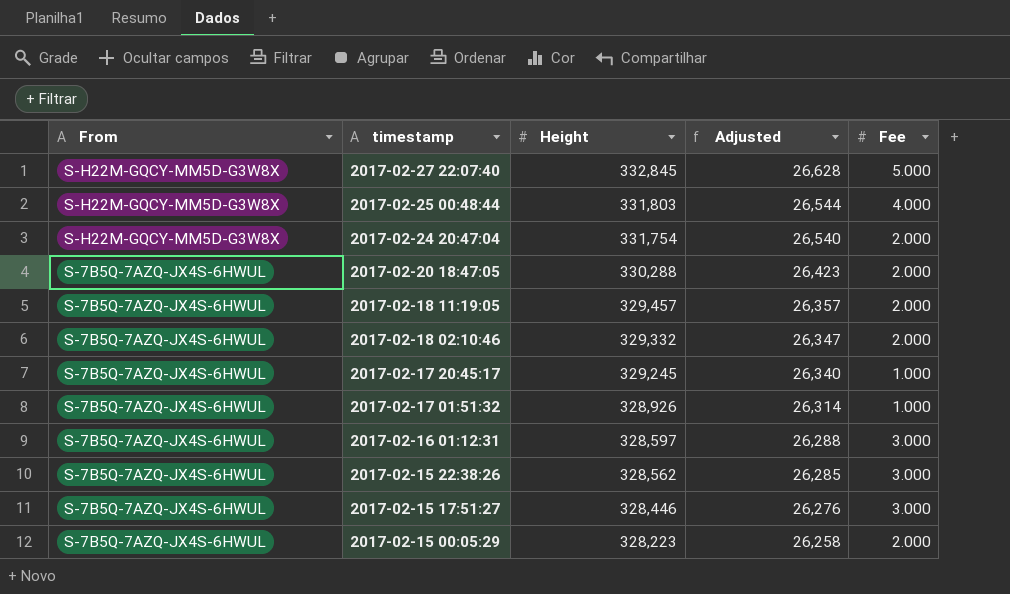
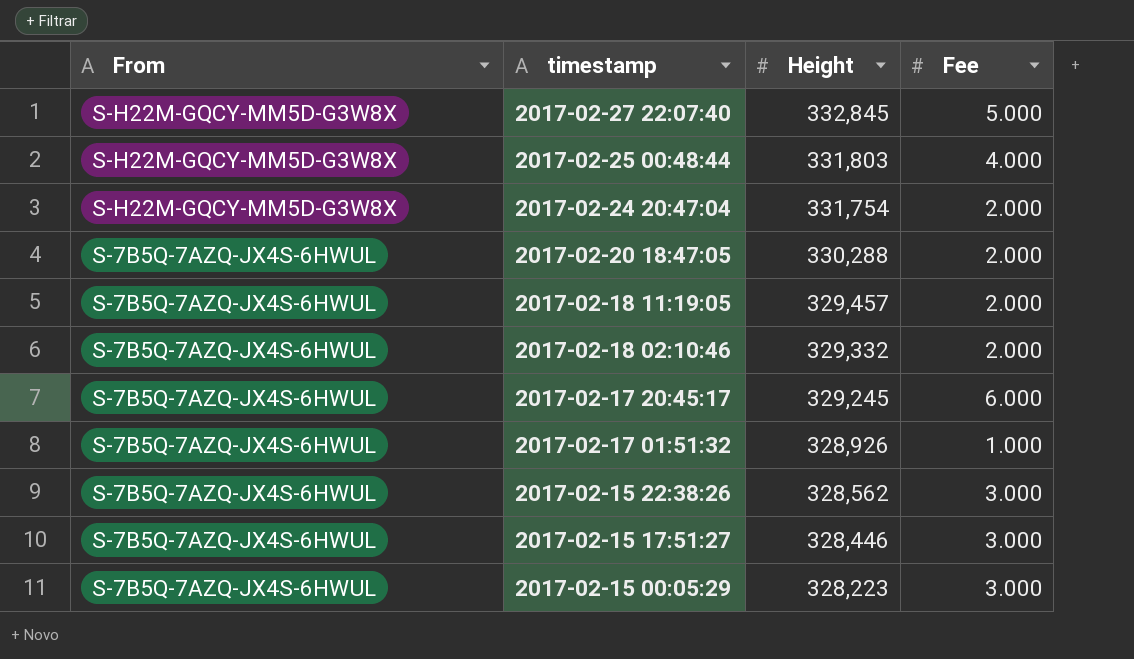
column Adjusted | formula: [Height] * 0.08 -> none
row 2017-02-16 01:12:31: S-7B5Q-7AZQ-JX4S-6HWUL | 328,597 | 26,288 | 3.000 -> none
2017-02-17 20:45:17 | Fee: 1.000 -> 6.000
2017-02-15 00:05:29 | Fee: 2.000 -> 3.000

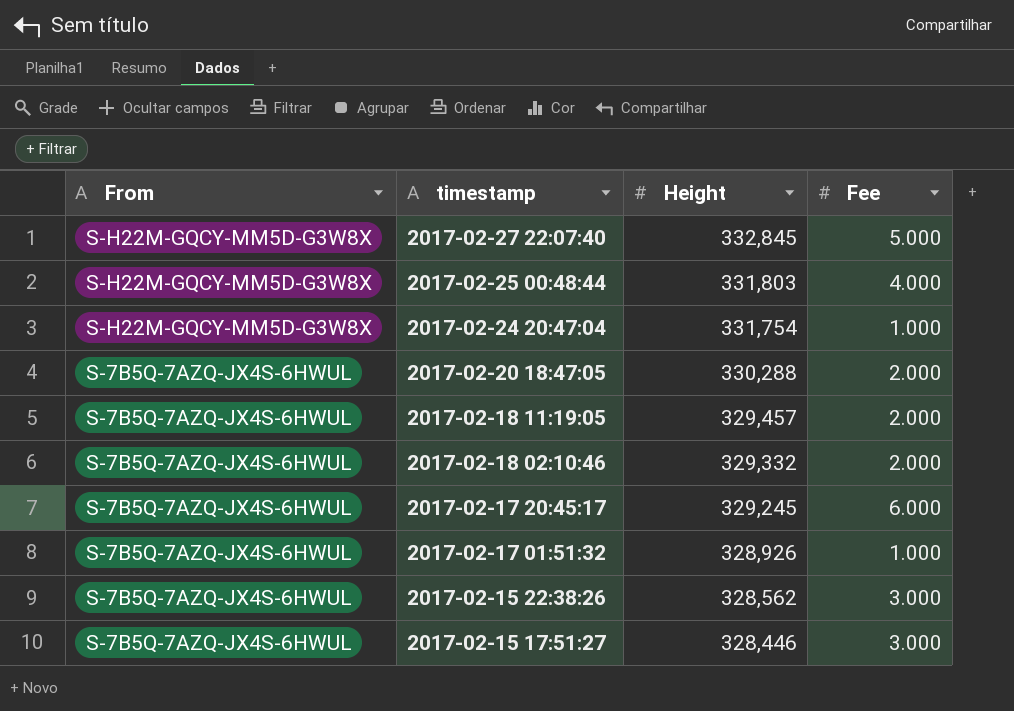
row 2017-02-15 00:05:29: S-7B5Q-7AZQ-JX4S-6HWUL | 328,223 | 3.000 -> none
2017-02-24 20:47:04 | Fee: 2.000 -> 1.000

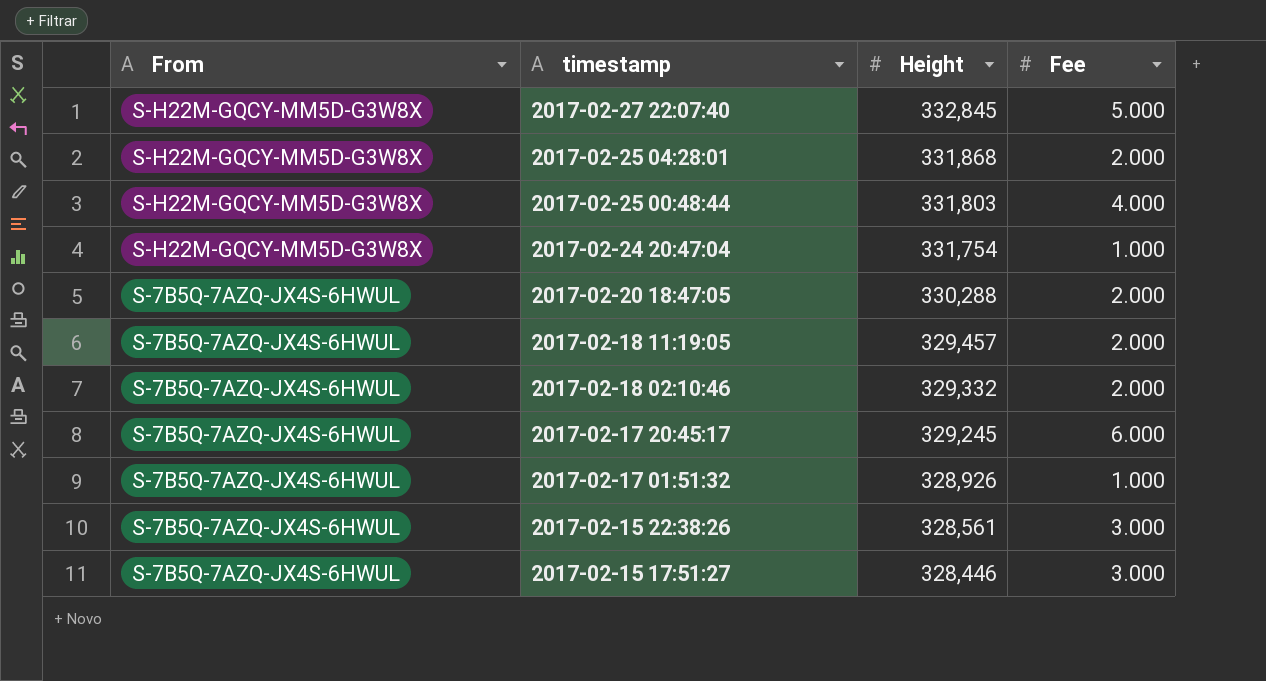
row 2017-02-25 04:28:01: none -> S-H22M-GQCY-MM5D-G3W8X | 331,868 | 2.000
2017-02-15 22:38:26 | Height: 328,562 -> 328,561

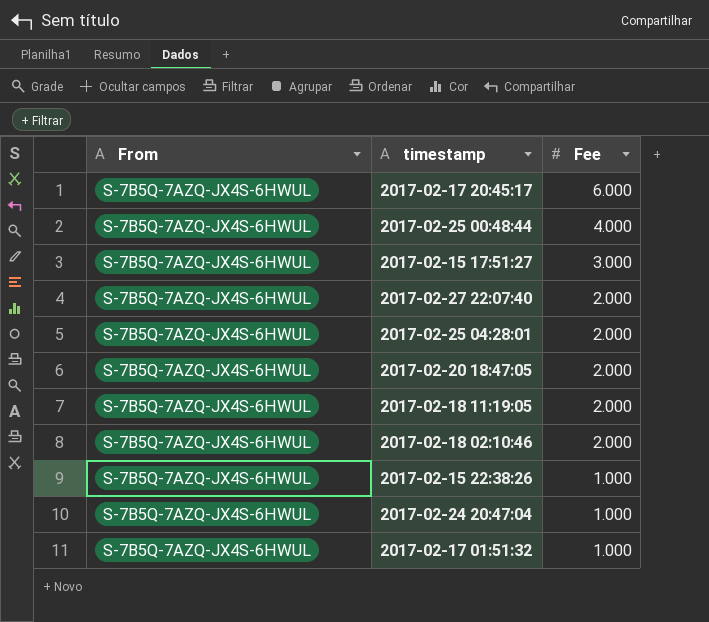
row order: From descending -> Fee descending
column Height | position: 3 -> none
2017-02-25 00:48:44 | From: S-H22M-GQCY-MM5D-G3W8X -> S-7B5Q-7AZQ-JX4S-6HWUL
2017-02-27 22:07:40 | From: S-H22M-GQCY-MM5D-G3W8X -> S-7B5Q-7AZQ-JX4S-6HWUL
2017-02-27 22:07:40 | Fee: 5.000 -> 2.000
2017-02-25 04:28:01 | From: S-H22M-GQCY-MM5D-G3W8X -> S-7B5Q-7AZQ-JX4S-6HWUL
2017-02-15 22:38:26 | Fee: 3.000 -> 1.000
2017-02-24 20:47:04 | From: S-H22M-GQCY-MM5D-G3W8X -> S-7B5Q-7AZQ-JX4S-6HWUL

